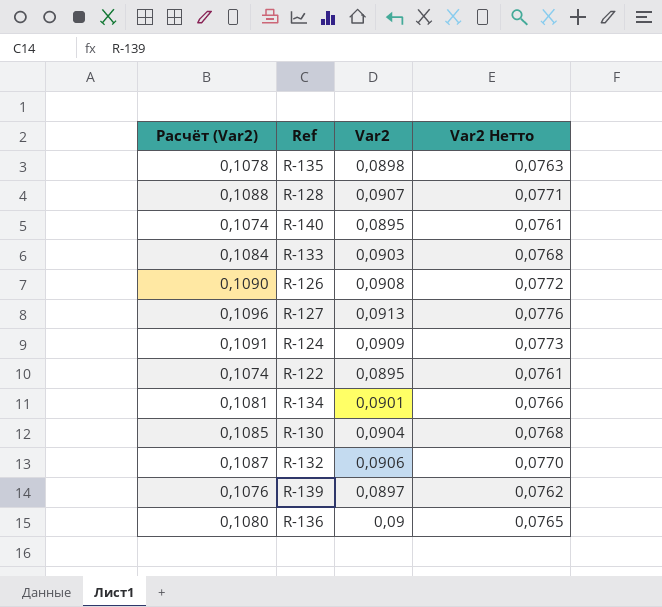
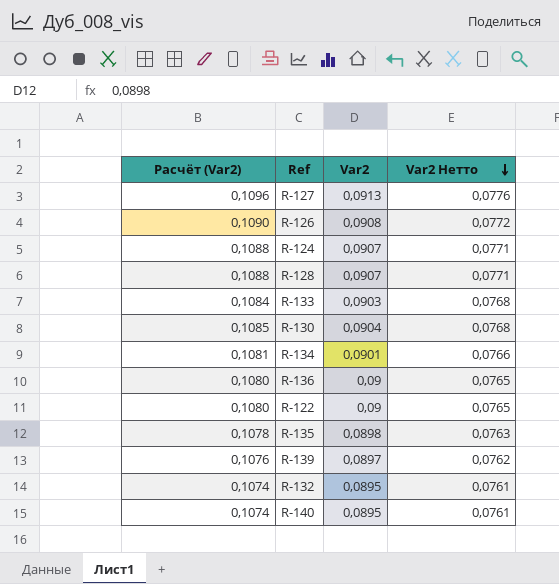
row order: none -> Var2 Нетто descending
R-124 | Расчёт (Var2): 0,1091 -> 0,1088
R-124 | Var2: 0,0909 -> 0,0907
R-124 | Var2 Нетто: 0,0773 -> 0,0771
R-122 | Расчёт (Var2): 0,1074 -> 0,1080
R-122 | Var2: 0,0895 -> 0,09
R-122 | Var2 Нетто: 0,0761 -> 0,0765
R-132 | Расчёт (Var2): 0,1087 -> 0,1074
R-132 | Var2: 0,0906 -> 0,0895
R-132 | Var2 Нетто: 0,0770 -> 0,0761

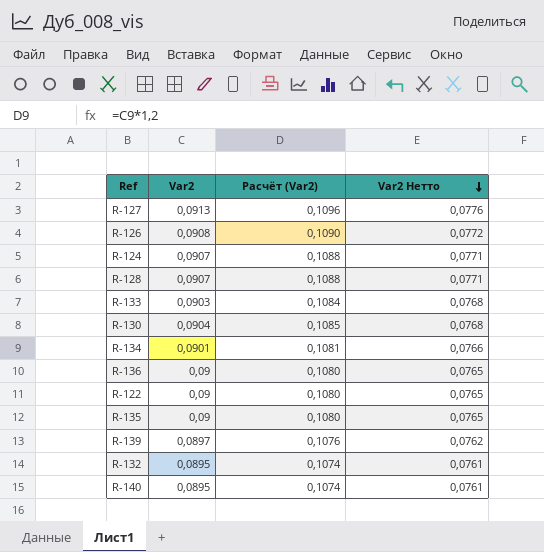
column Расчёт (Var2) | position: 1 -> 3
R-135 | Var2: 0,0898 -> 0,09
R-135 | Расчёт (Var2): 0,1078 -> 0,1080
R-135 | Var2 Нетто: 0,0763 -> 0,0765

